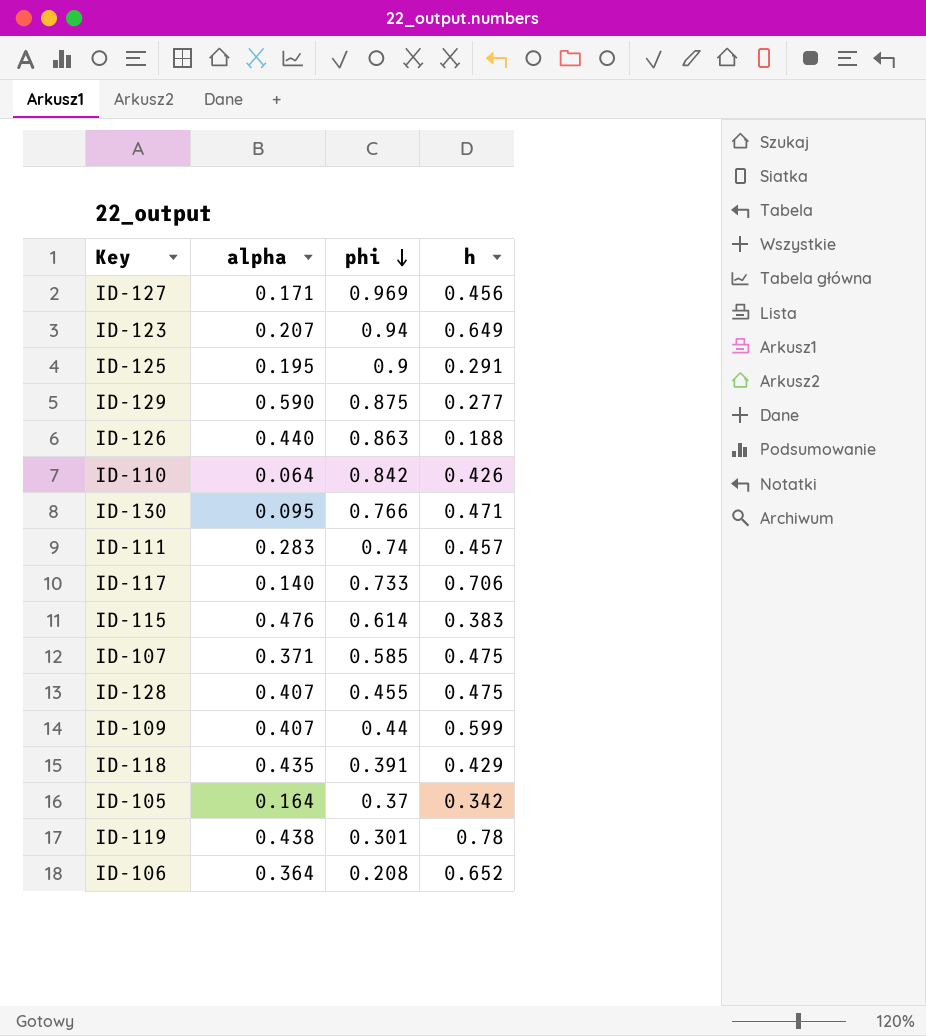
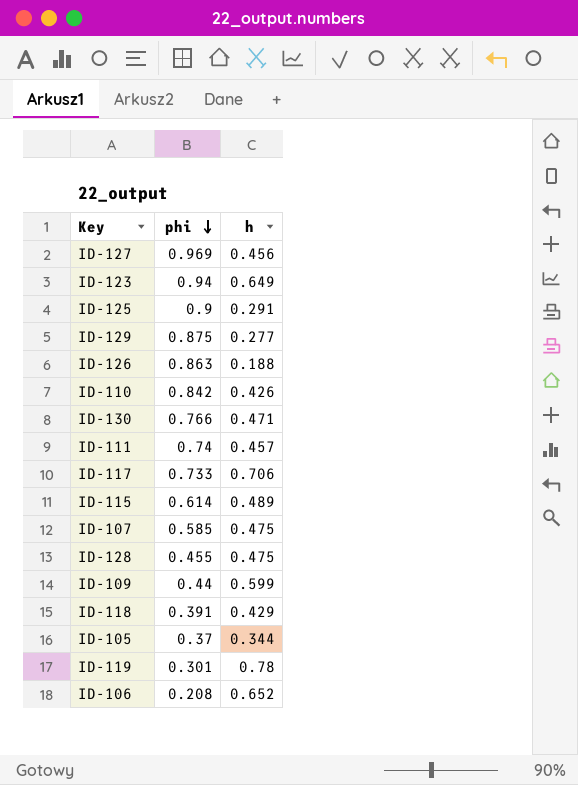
column alpha | position: 2 -> none
ID-115 | h: 0.383 -> 0.489
ID-105 | h: 0.342 -> 0.344

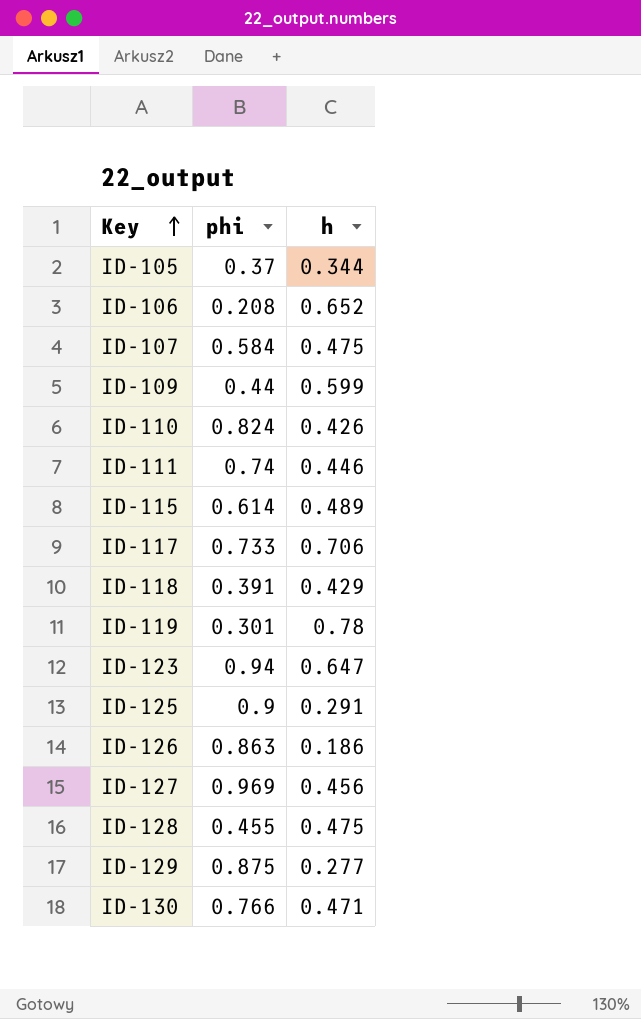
row order: phi descending -> Key ascending
ID-107 | phi: 0.585 -> 0.584
ID-110 | phi: 0.842 -> 0.824
ID-111 | h: 0.457 -> 0.446
ID-123 | h: 0.649 -> 0.647
ID-126 | h: 0.188 -> 0.186

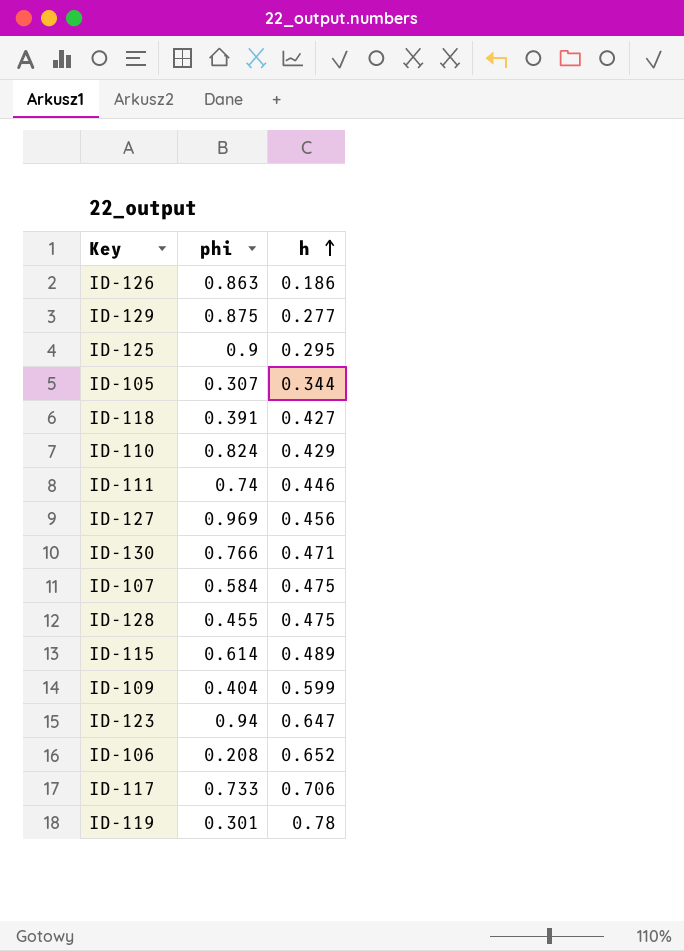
row order: Key ascending -> h ascending
ID-125 | h: 0.291 -> 0.295
ID-105 | phi: 0.37 -> 0.307
ID-118 | h: 0.429 -> 0.427
ID-110 | h: 0.426 -> 0.429
ID-109 | phi: 0.44 -> 0.404

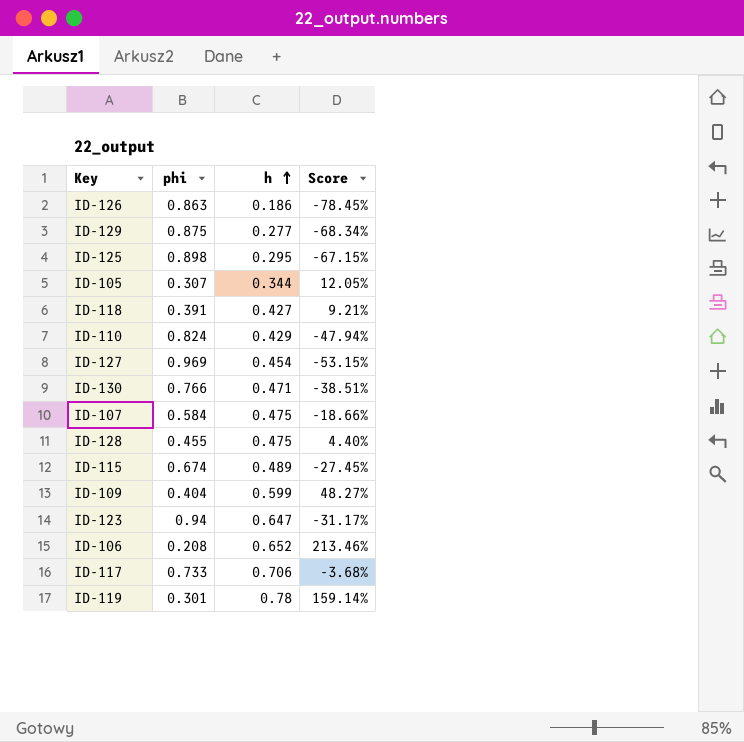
column Score | formula: none -> ([h] - [phi]) / [phi]
row ID-111: 0.74 | 0.446 -> none
ID-125 | phi: 0.9 -> 0.898
ID-127 | h: 0.456 -> 0.454
ID-115 | phi: 0.614 -> 0.674

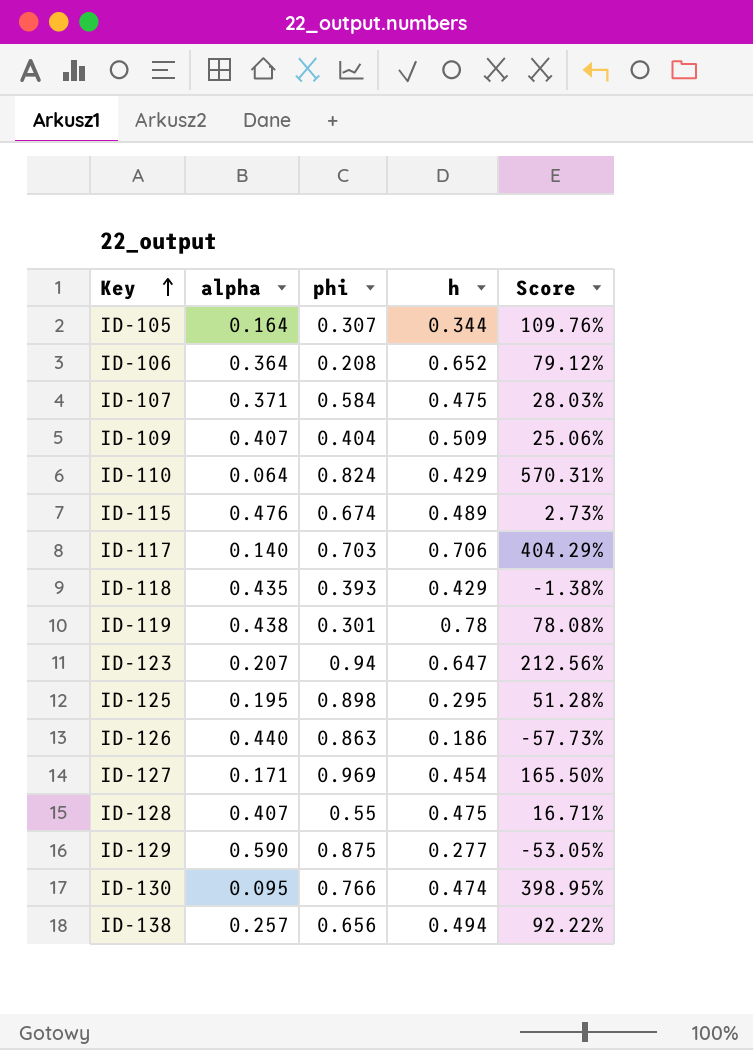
row order: h ascending -> Key ascending
column alpha | position: none -> 2
column Score | formula: ([h] - [phi]) / [phi] -> ([h] - [alpha]) / [alpha]
ID-109 | h: 0.599 -> 0.509
ID-117 | phi: 0.733 -> 0.703
ID-118 | phi: 0.391 -> 0.393
ID-118 | h: 0.427 -> 0.429
ID-128 | phi: 0.455 -> 0.55
ID-130 | h: 0.471 -> 0.474
row ID-138: none -> 0.257 | 0.656 | 0.494 | 92.22%

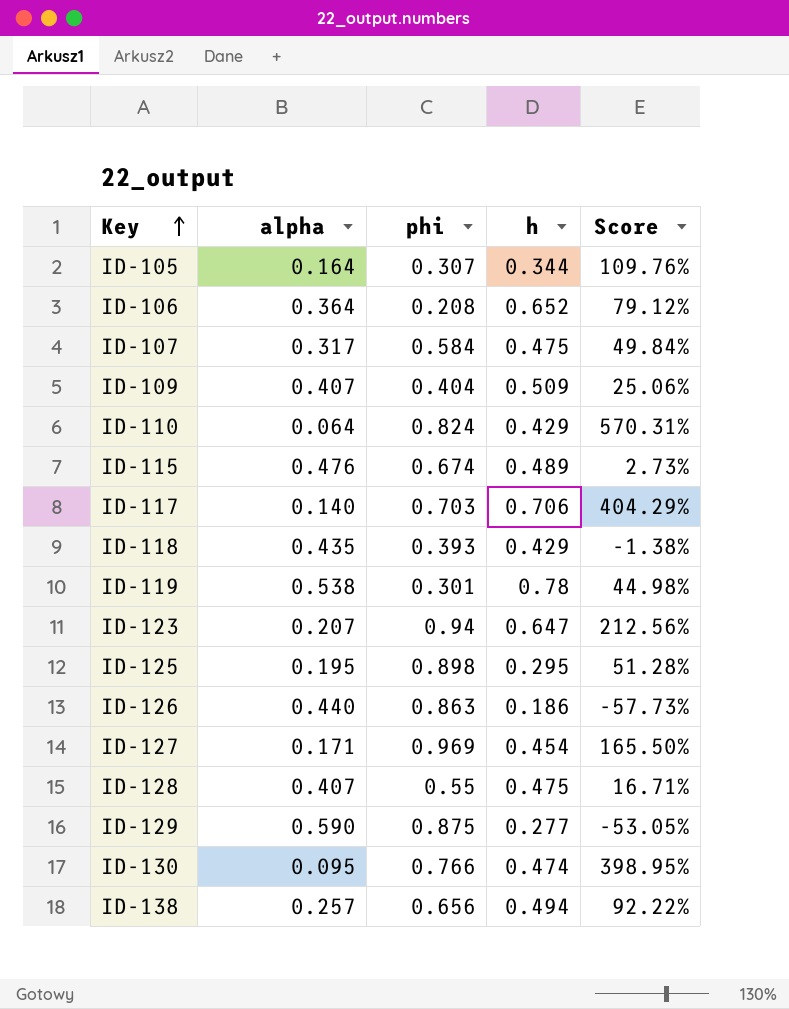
ID-107 | alpha: 0.371 -> 0.317
ID-107 | Score: 28.03% -> 49.84%
ID-119 | alpha: 0.438 -> 0.538
ID-119 | Score: 78.08% -> 44.98%

